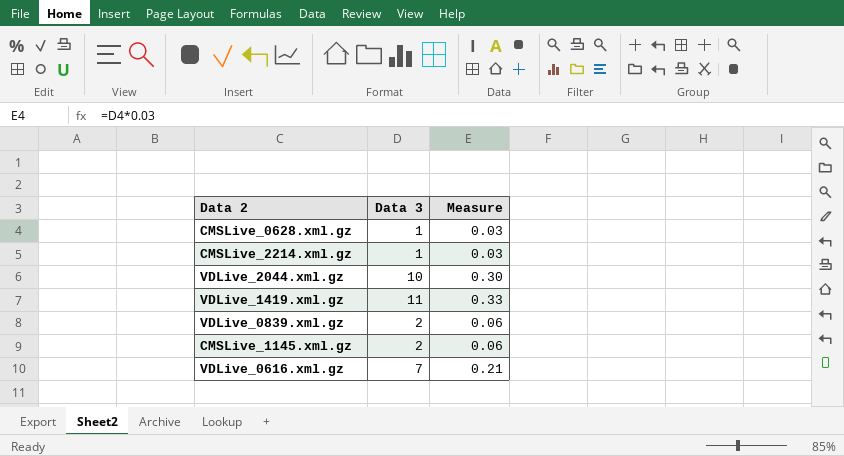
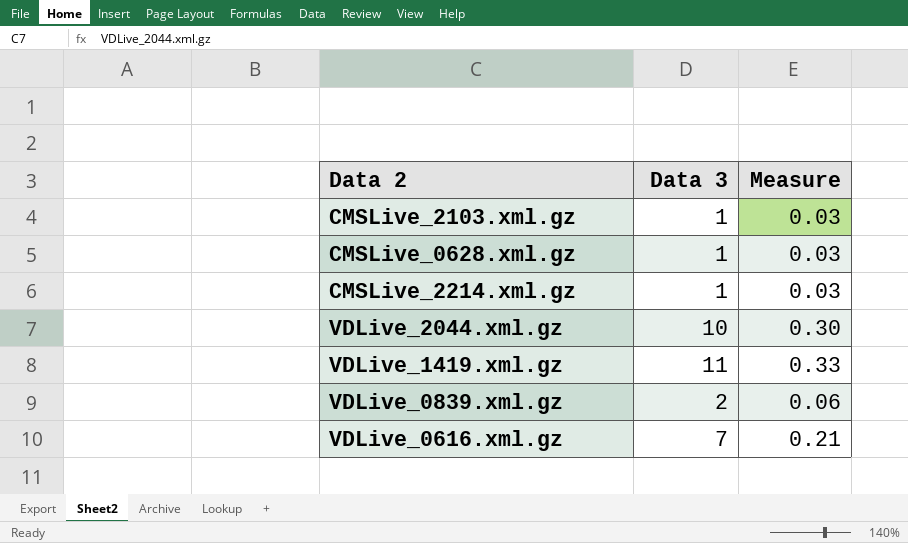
row CMSLive_1145.xml.gz: 2 | 0.06 -> none
row CMSLive_2103.xml.gz: none -> 1 | 0.03

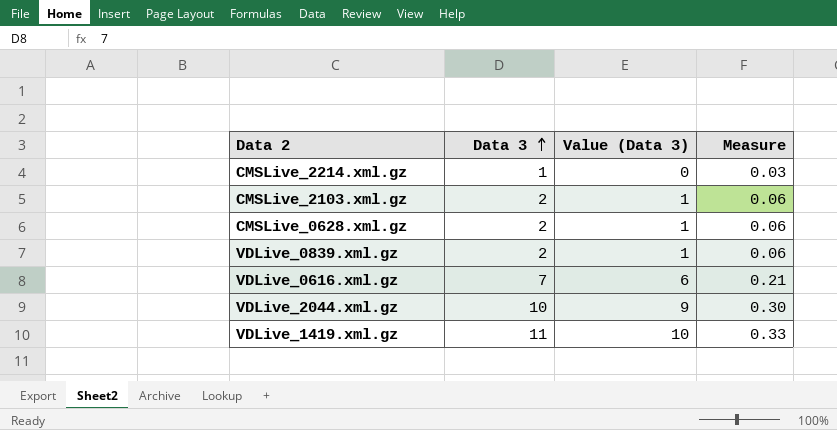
row order: none -> Data 3 ascending
column Value (Data 3) | formula: none -> [Data 3] - 1
CMSLive_2103.xml.gz | Data 3: 1 -> 2
CMSLive_2103.xml.gz | Measure: 0.03 -> 0.06
CMSLive_0628.xml.gz | Data 3: 1 -> 2
CMSLive_0628.xml.gz | Measure: 0.03 -> 0.06

